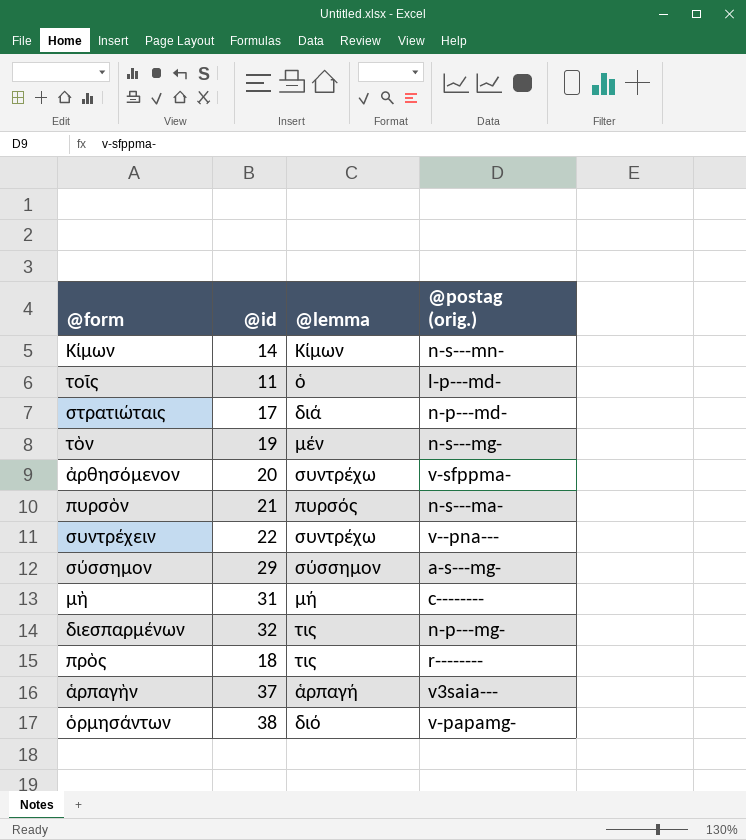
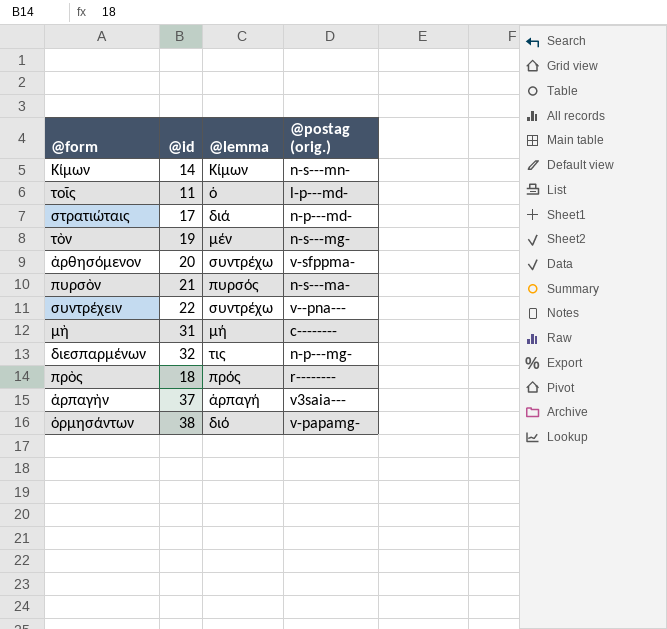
row σύσσημον: 29 | σύσσημον | a-s---mg- -> none
πρὸς | @lemma: τις -> πρός

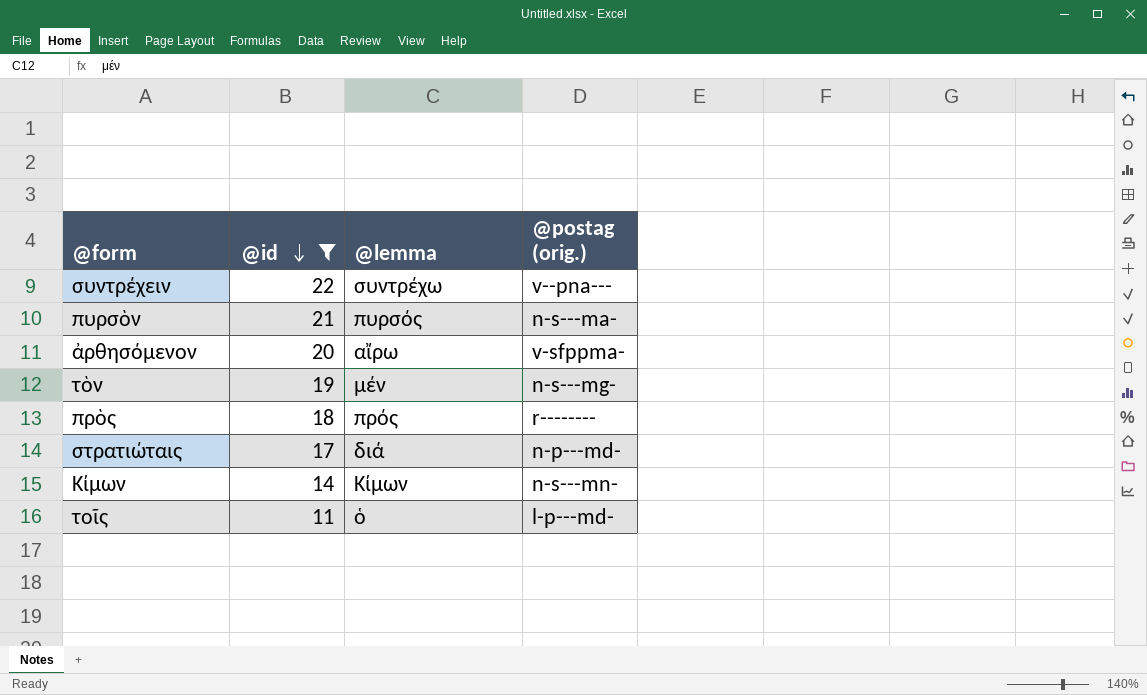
filter: none -> @id <= 22
row order: none -> @id descending
ἀρθησόμενον | @lemma: συντρέχω -> αἴρω

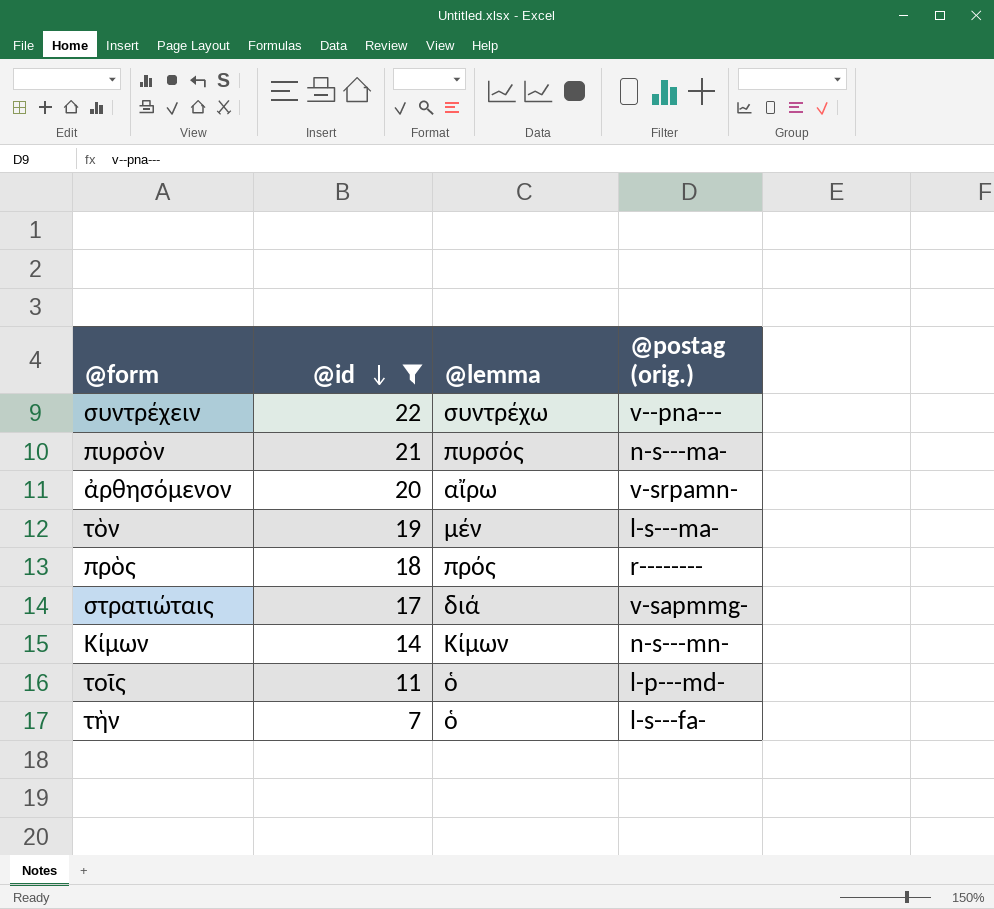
ἀρθησόμενον | @postag (orig.): v-sfppma- -> v-srpamn-
τὸν | @postag (orig.): n-s---mg- -> l-s---ma-
στρατιώταις | @postag (orig.): n-p---md- -> v-sapmmg-
row τὴν: none -> 7 | ὁ | l-s---fa-

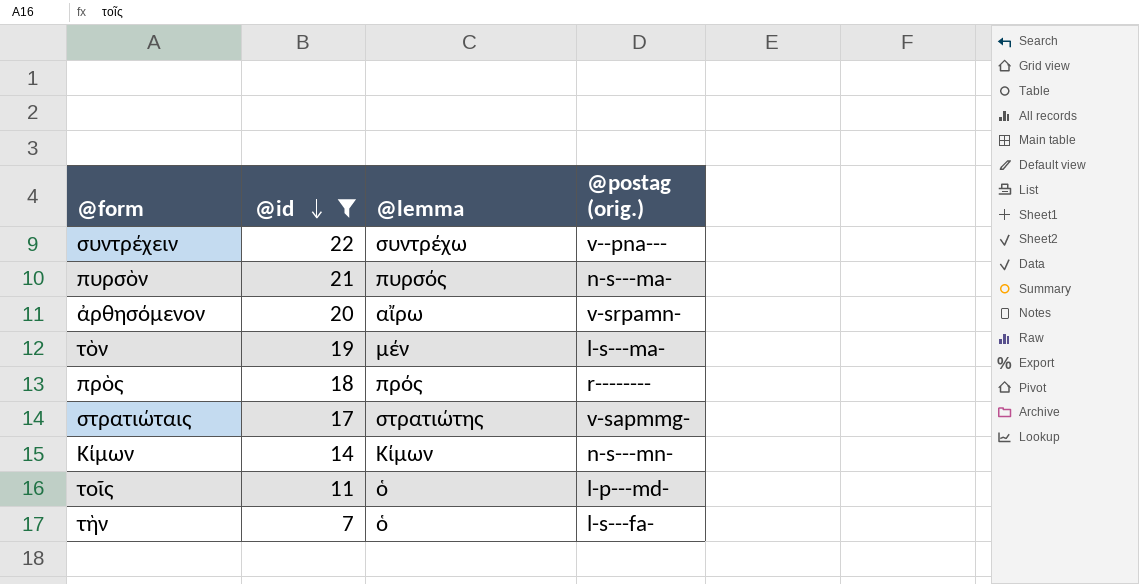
στρατιώταις | @lemma: διά -> στρατιώτης

